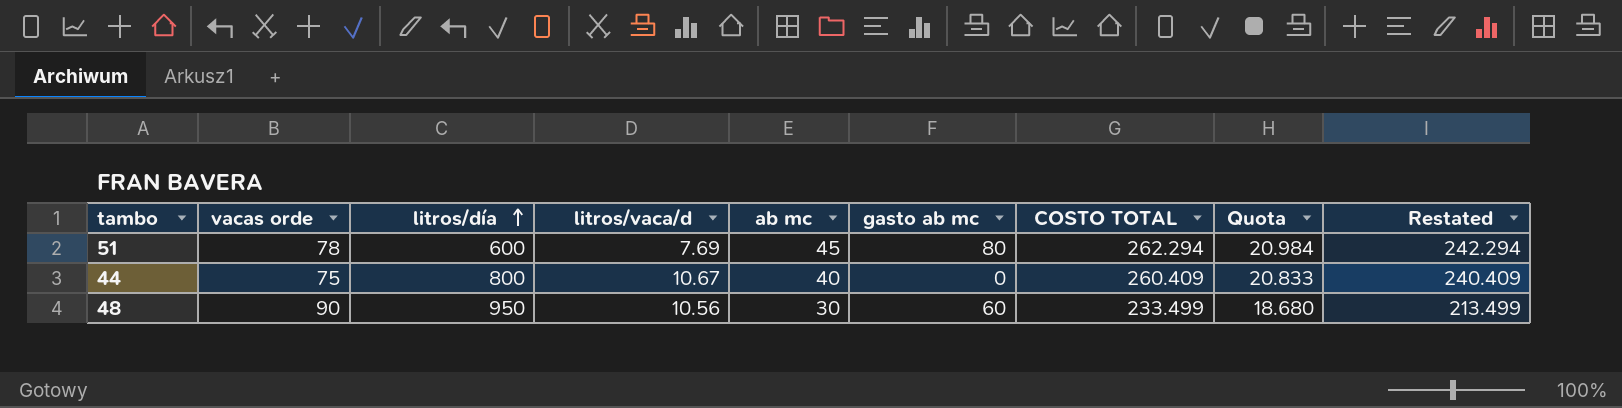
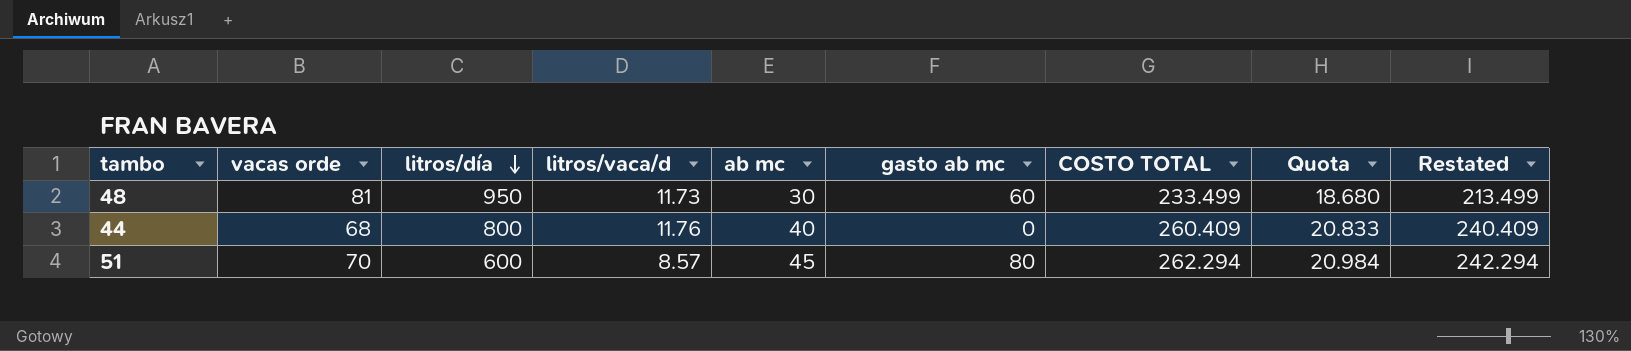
row order: litros/día ascending -> litros/día descending
48 | vacas orde: 90 -> 81
48 | litros/vaca/d: 10.56 -> 11.73
44 | vacas orde: 75 -> 68
44 | litros/vaca/d: 10.67 -> 11.76
51 | vacas orde: 78 -> 70
51 | litros/vaca/d: 7.69 -> 8.57

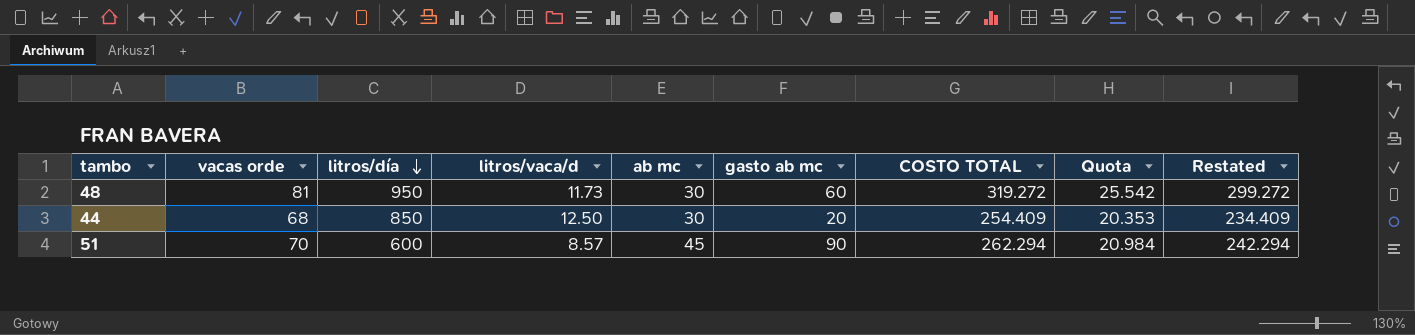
48 | COSTO TOTAL: 233.499 -> 319.272
48 | Quota: 18.680 -> 25.542
48 | Restated: 213.499 -> 299.272
44 | litros/día: 800 -> 850
44 | litros/vaca/d: 11.76 -> 12.50
44 | ab mc: 40 -> 30
44 | gasto ab mc: 0 -> 20
44 | COSTO TOTAL: 260.409 -> 254.409
44 | Quota: 20.833 -> 20.353
44 | Restated: 240.409 -> 234.409
51 | gasto ab mc: 80 -> 90

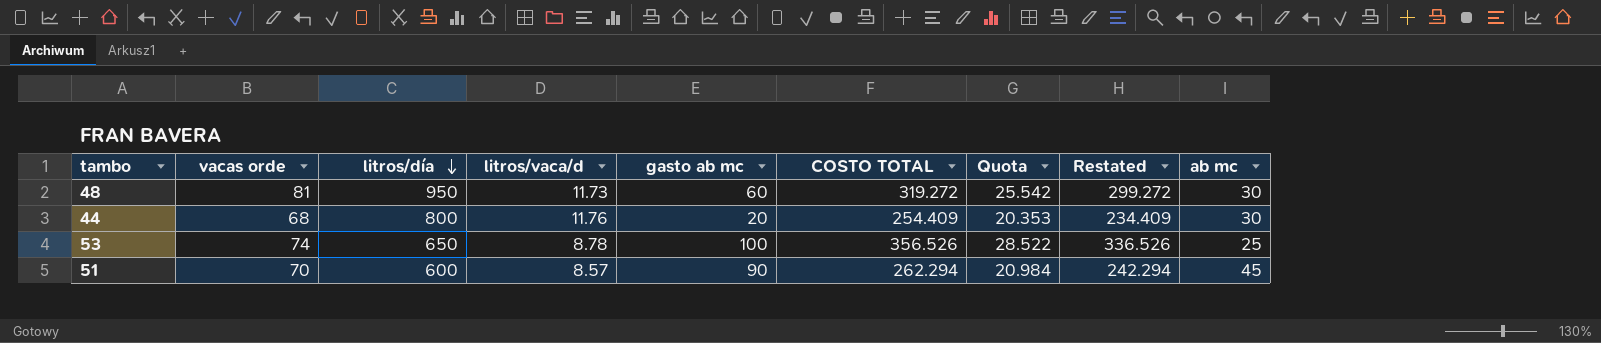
column ab mc | position: 5 -> 9
44 | litros/día: 850 -> 800
44 | litros/vaca/d: 12.50 -> 11.76
row 53: none -> 74 | 650 | 8.78 | 100 | 356.526 | 28.522 | 336.526 | 25

